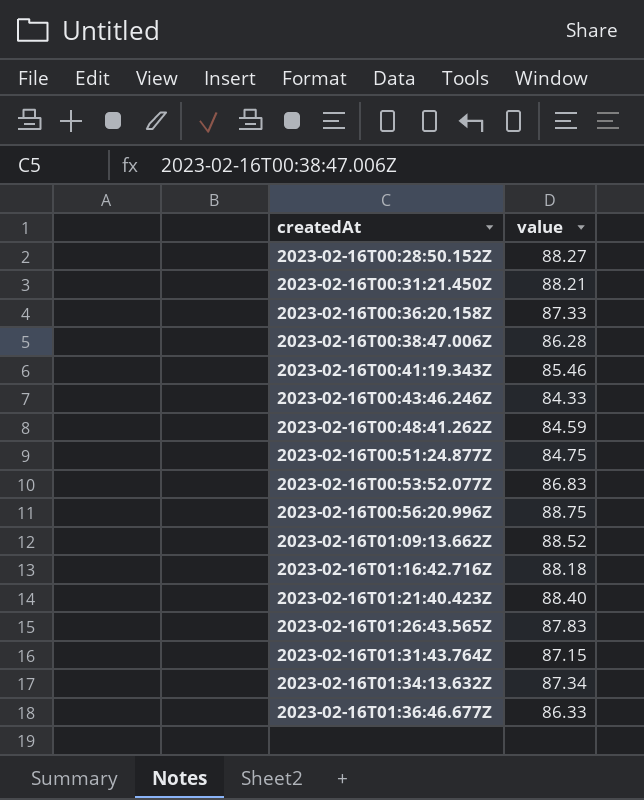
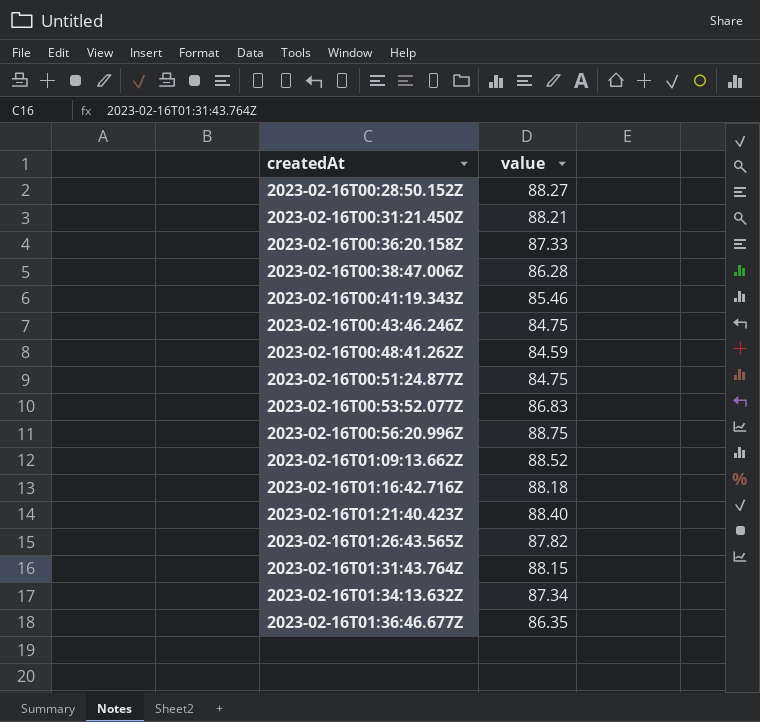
2023-02-16T00:43:46.246Z | value: 84.33 -> 84.75
2023-02-16T01:26:43.565Z | value: 87.83 -> 87.82
2023-02-16T01:31:43.764Z | value: 87.15 -> 88.15
2023-02-16T01:36:46.677Z | value: 86.33 -> 86.35

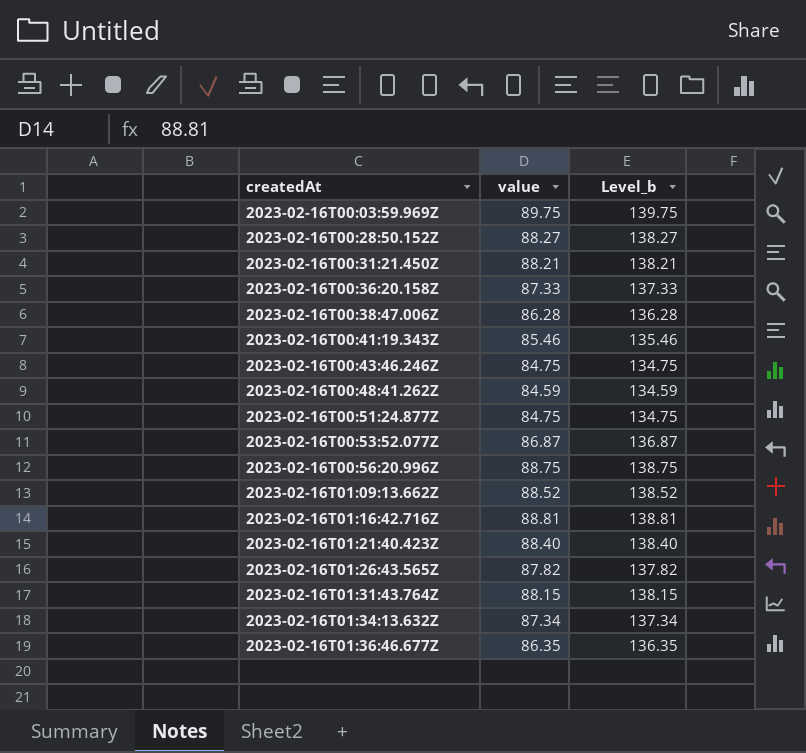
column Level_b | formula: none -> [value] + 50
row 2023-02-16T00:03:59.969Z: none -> 89.75 | 139.75
2023-02-16T00:53:52.077Z | value: 86.83 -> 86.87
2023-02-16T01:16:42.716Z | value: 88.18 -> 88.81

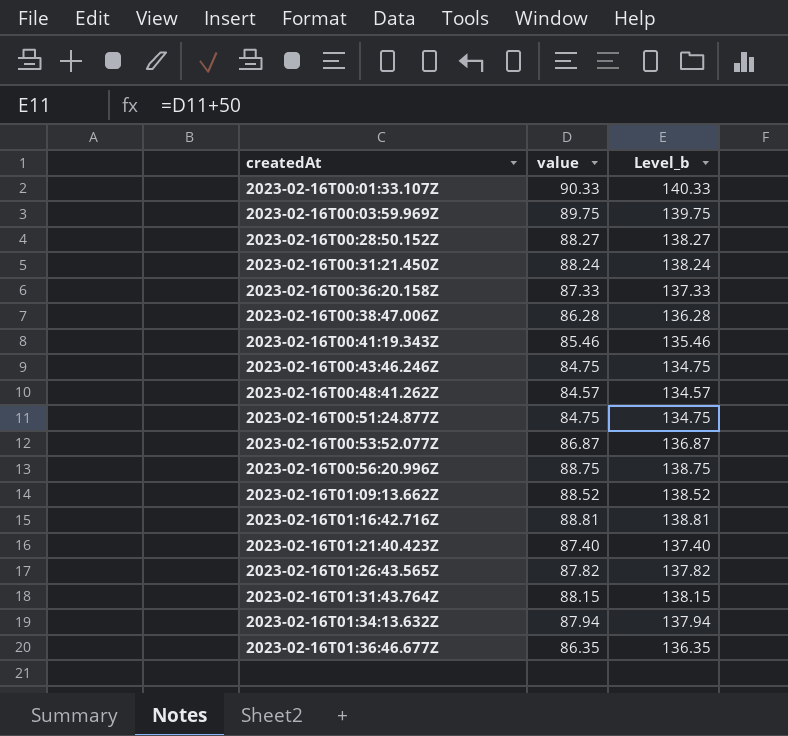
row 2023-02-16T00:01:33.107Z: none -> 90.33 | 140.33
2023-02-16T00:31:21.450Z | value: 88.21 -> 88.24
2023-02-16T00:31:21.450Z | Level_b: 138.21 -> 138.24
2023-02-16T00:48:41.262Z | value: 84.59 -> 84.57
2023-02-16T00:48:41.262Z | Level_b: 134.59 -> 134.57
2023-02-16T01:21:40.423Z | value: 88.40 -> 87.40
2023-02-16T01:21:40.423Z | Level_b: 138.40 -> 137.40
2023-02-16T01:34:13.632Z | value: 87.34 -> 87.94
2023-02-16T01:34:13.632Z | Level_b: 137.34 -> 137.94

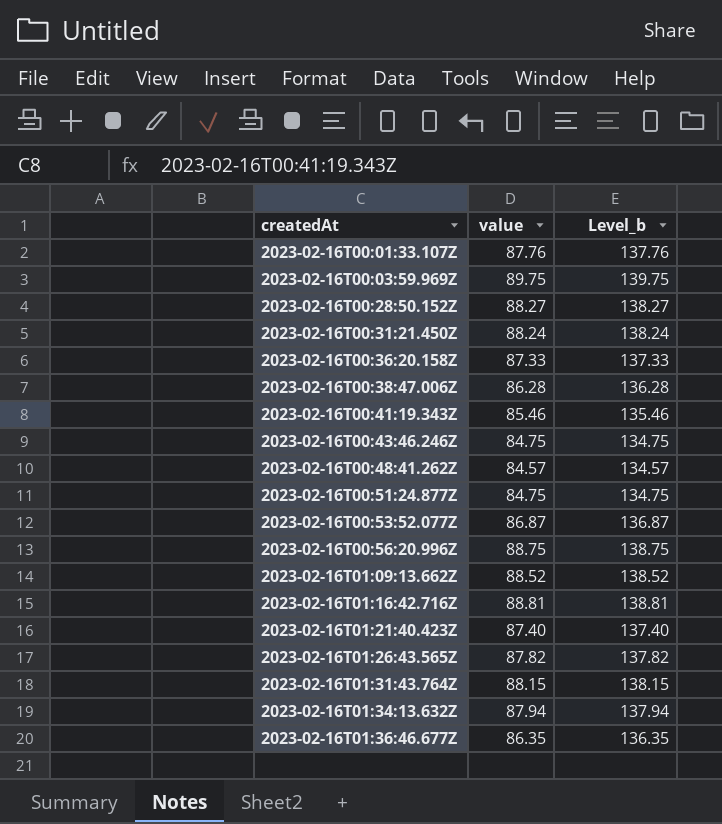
2023-02-16T00:01:33.107Z | value: 90.33 -> 87.76
2023-02-16T00:01:33.107Z | Level_b: 140.33 -> 137.76

